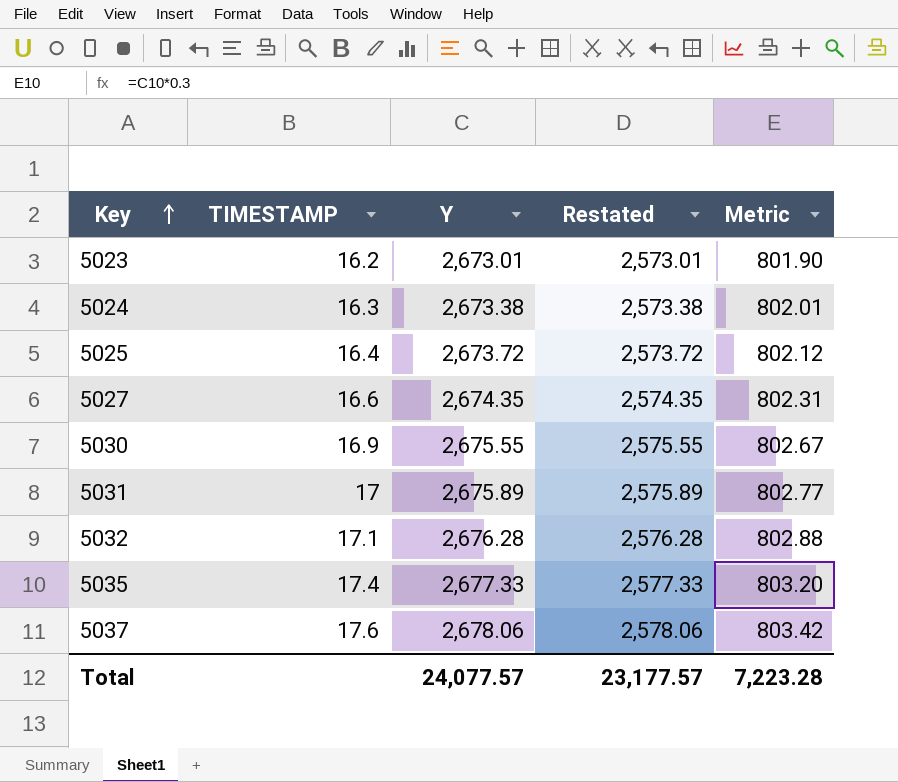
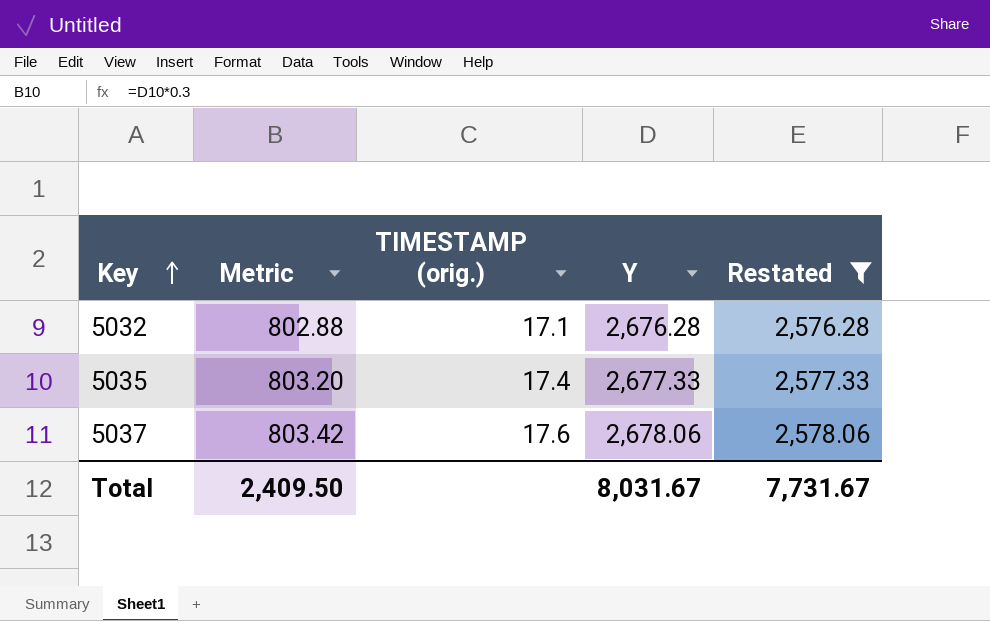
filter: none -> Restated >= 2,576.28
column Metric | position: 5 -> 2
column name: TIMESTAMP -> TIMESTAMP (orig.)
Total | Metric: 7,223.28 -> 2,409.50
Total | Y: 24,077.57 -> 8,031.67
Total | Restated: 23,177.57 -> 7,731.67

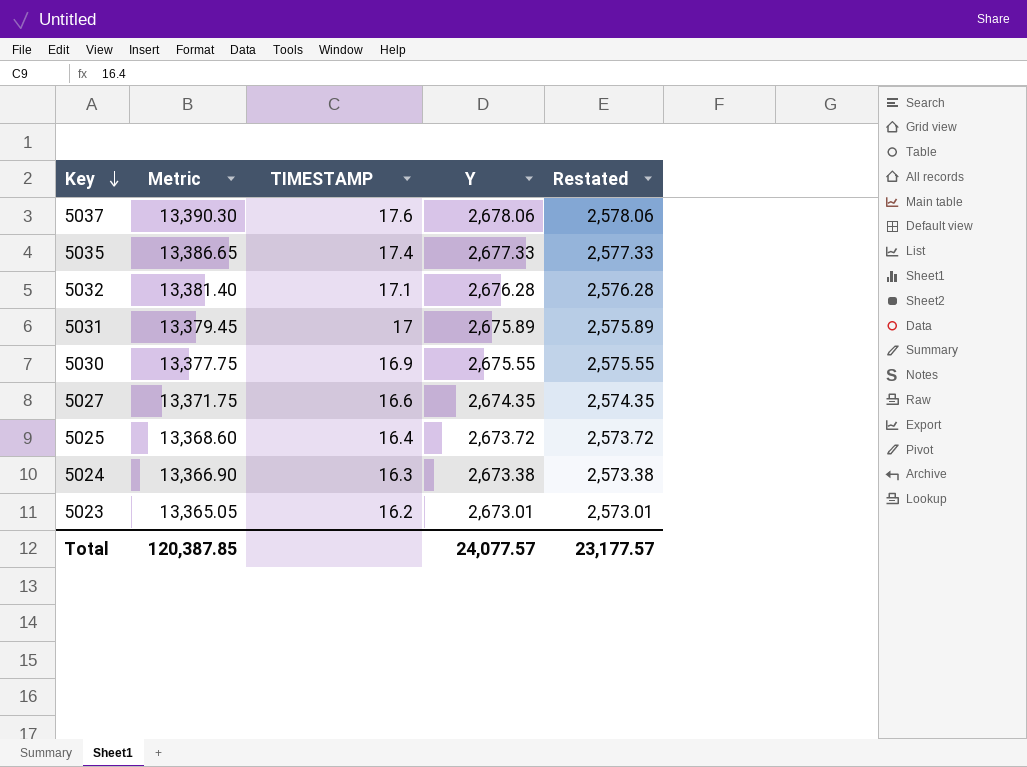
filter: Restated >= 2,576.28 -> none
row order: Key ascending -> Key descending
column Metric | formula: [Y] * 0.3 -> [Y] * 5
column name: TIMESTAMP (orig.) -> TIMESTAMP
Total | Metric: 2,409.50 -> 120,387.85
Total | Y: 8,031.67 -> 24,077.57
Total | Restated: 7,731.67 -> 23,177.57

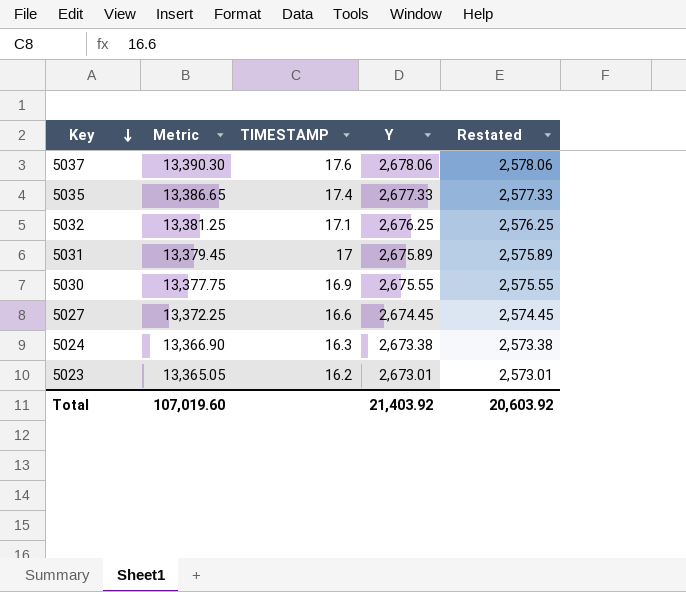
row 5025: 13,368.60 | 16.4 | 2,673.72 | 2,573.72 -> none
5032 | Metric: 13,381.40 -> 13,381.25
5032 | Y: 2,676.28 -> 2,676.25
5032 | Restated: 2,576.28 -> 2,576.25
5027 | Metric: 13,371.75 -> 13,372.25
5027 | Y: 2,674.35 -> 2,674.45
5027 | Restated: 2,574.35 -> 2,574.45
Total | Metric: 120,387.85 -> 107,019.60
Total | Y: 24,077.57 -> 21,403.92
Total | Restated: 23,177.57 -> 20,603.92

